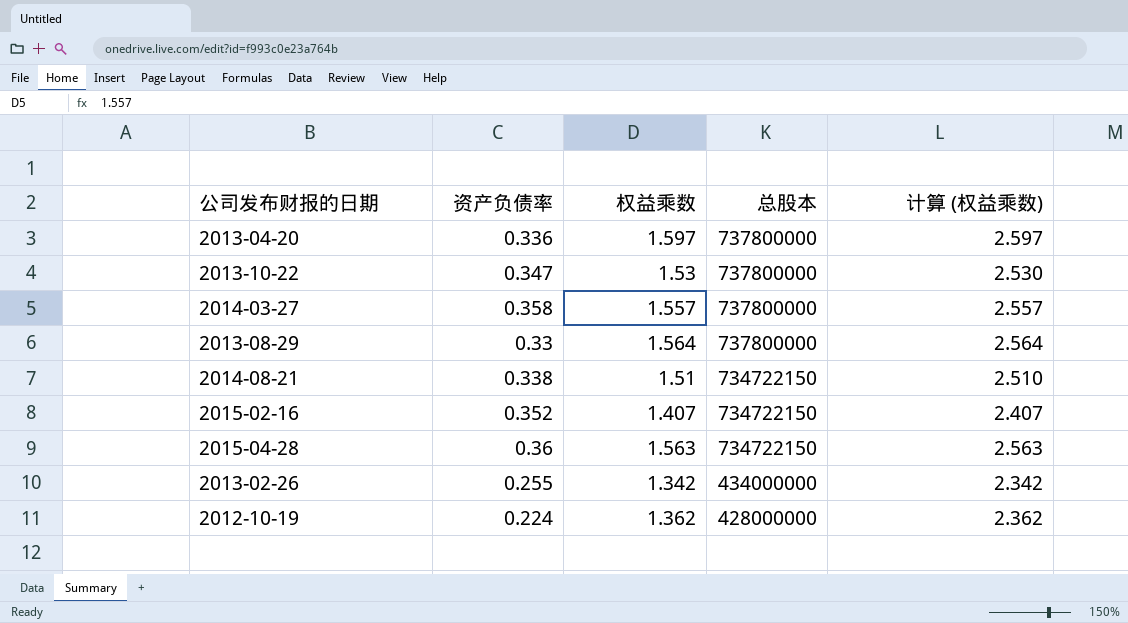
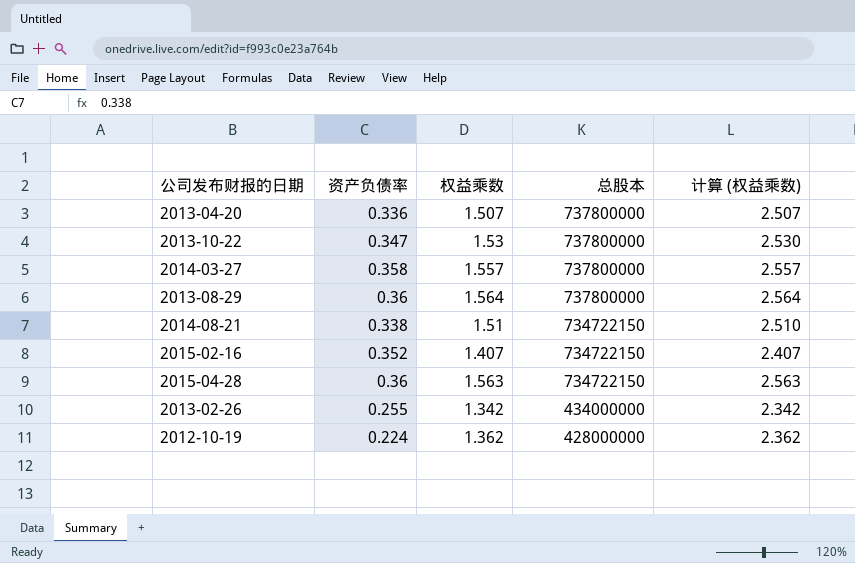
2013-04-20 | 权益乘数: 1.597 -> 1.507
2013-04-20 | 计算 (权益乘数): 2.597 -> 2.507
2013-08-29 | 资产负债率: 0.33 -> 0.36

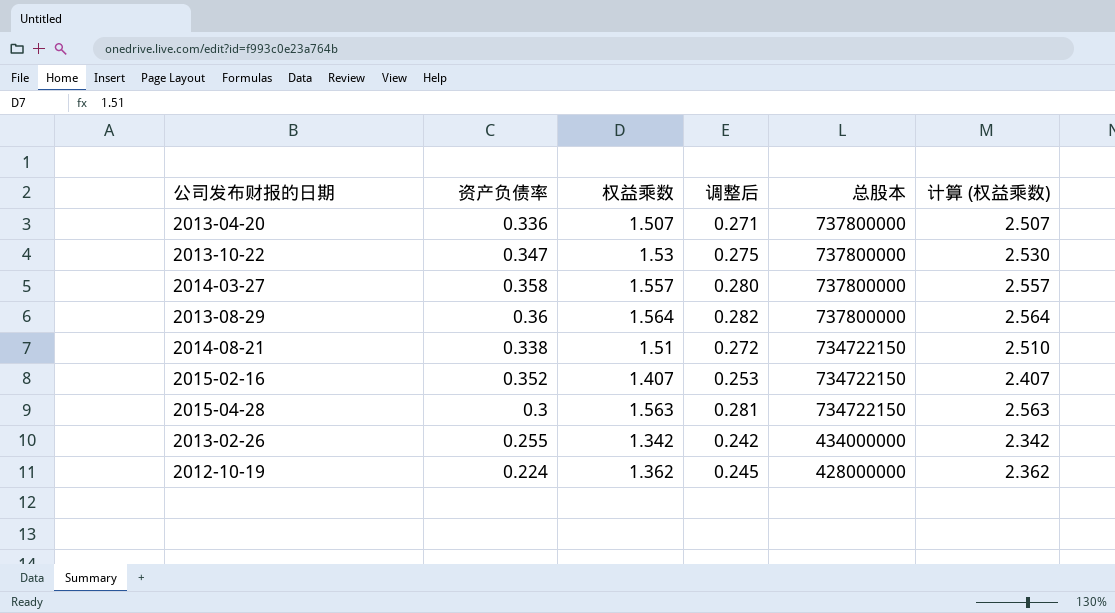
column 调整后 | formula: none -> [权益乘数] * 0.18
2015-04-28 | 资产负债率: 0.36 -> 0.3

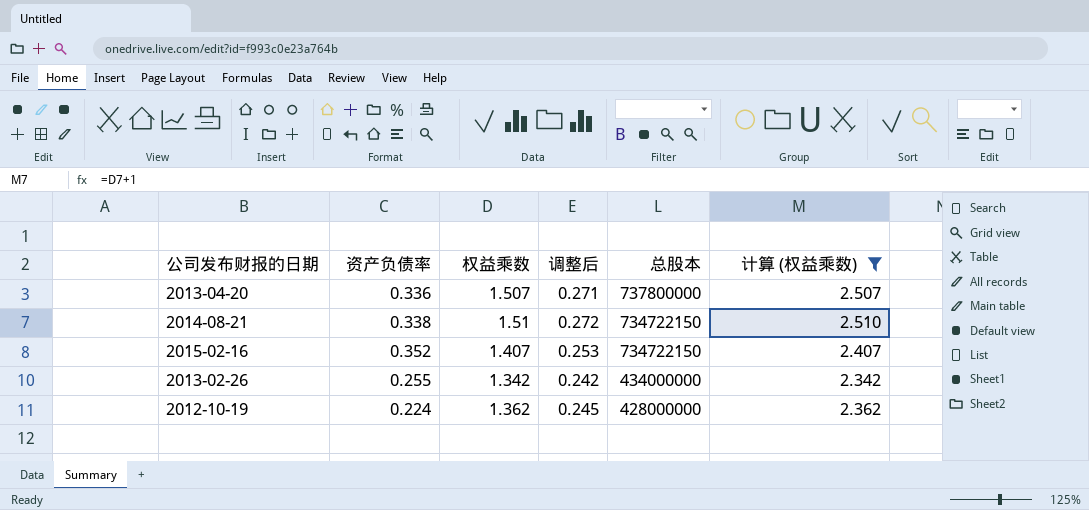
filter: none -> 计算 (权益乘数) <= 2.510

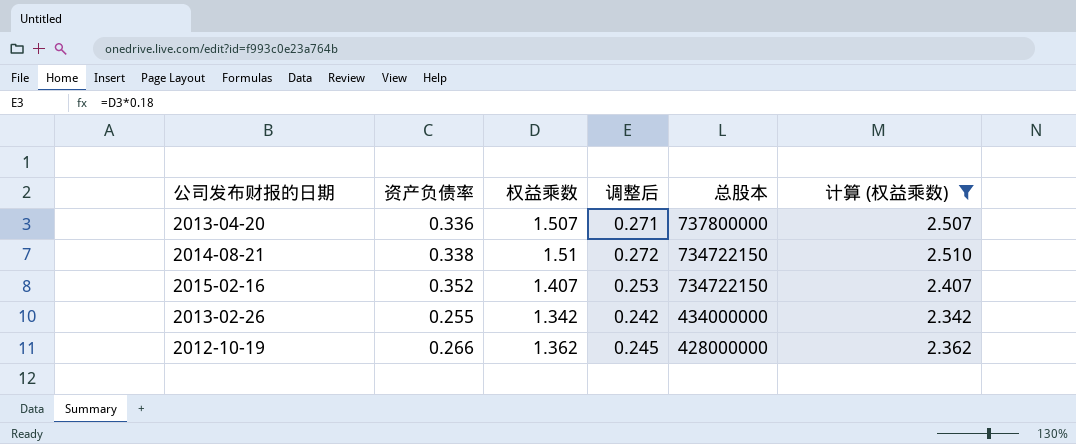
2012-10-19 | 资产负债率: 0.224 -> 0.266

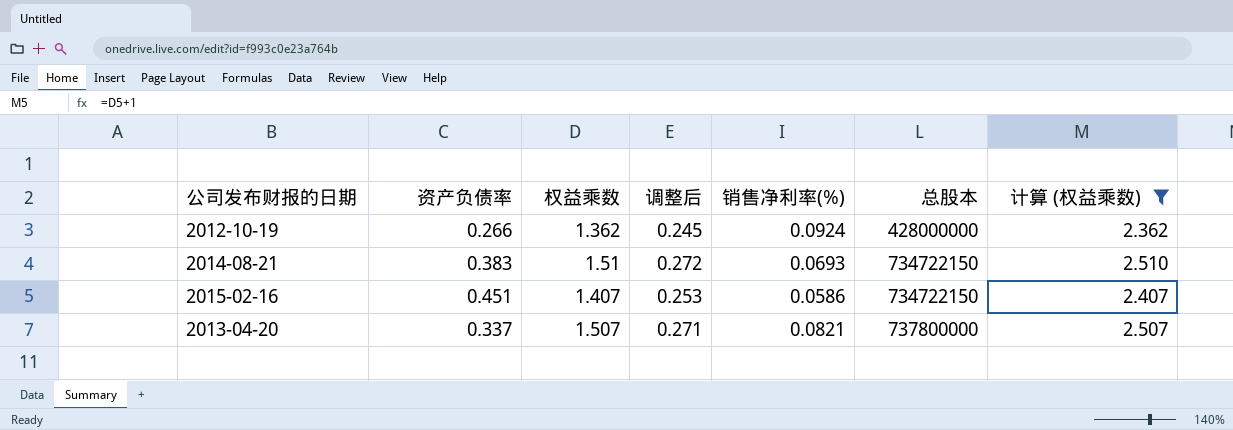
row order: 总股本 descending -> 总股本 ascending
column 销售净利率(%) | position: none -> 5
row 2013-02-26: 0.255 | 1.342 | 0.242 | 434000000 | 2.342 -> none
2014-08-21 | 资产负债率: 0.338 -> 0.383
2015-02-16 | 资产负债率: 0.352 -> 0.451
2013-04-20 | 资产负债率: 0.336 -> 0.337

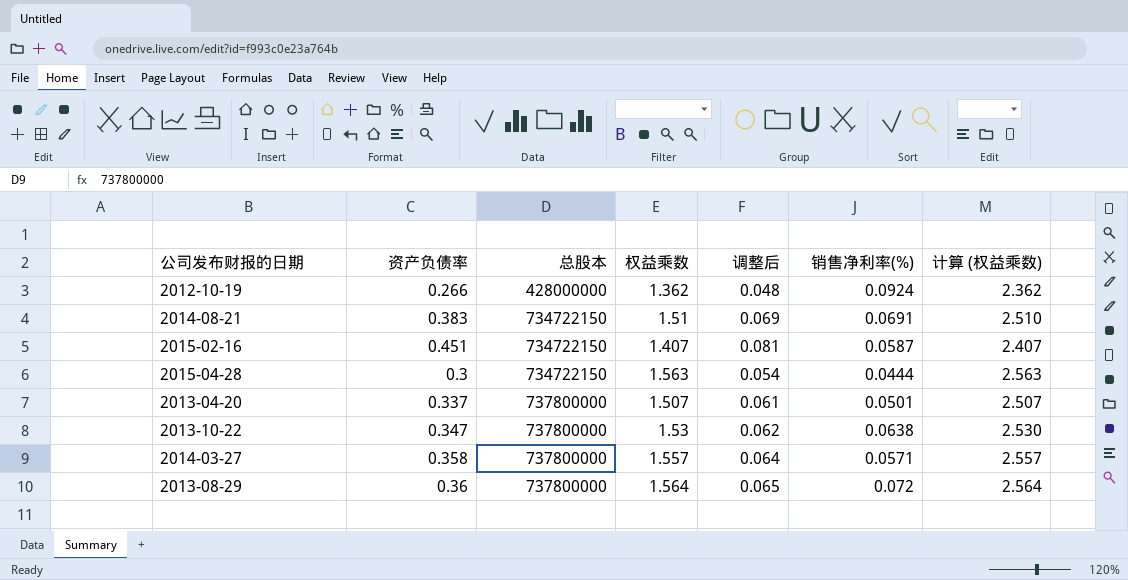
filter: 计算 (权益乘数) <= 2.510 -> none
column 总股本 | position: 6 -> 3
column 调整后 | formula: [权益乘数] * 0.18 -> [资产负债率] * 0.18
2014-08-21 | 销售净利率(%): 0.0693 -> 0.0691
2015-02-16 | 销售净利率(%): 0.0586 -> 0.0587
2013-04-20 | 销售净利率(%): 0.0821 -> 0.0501

